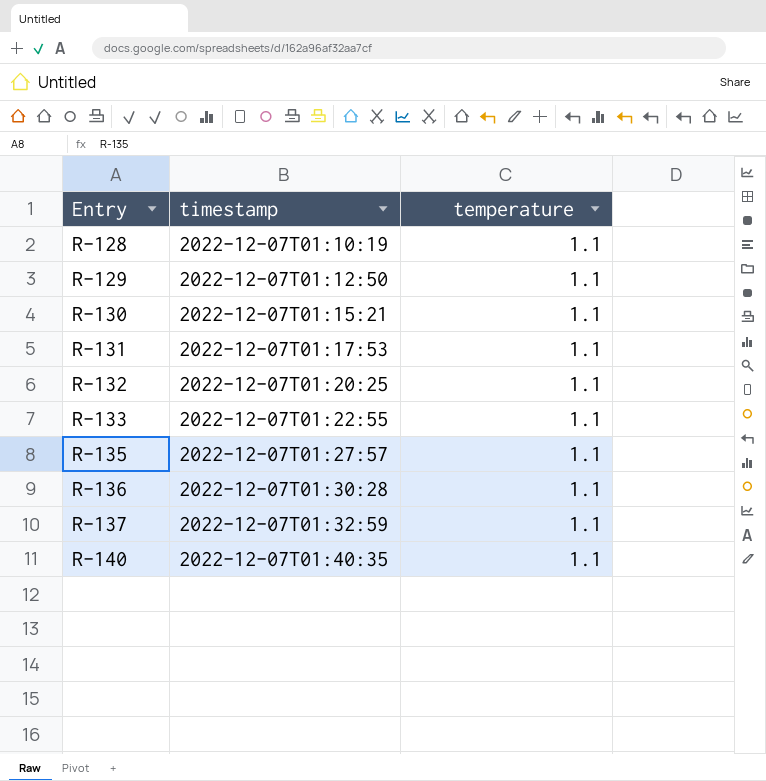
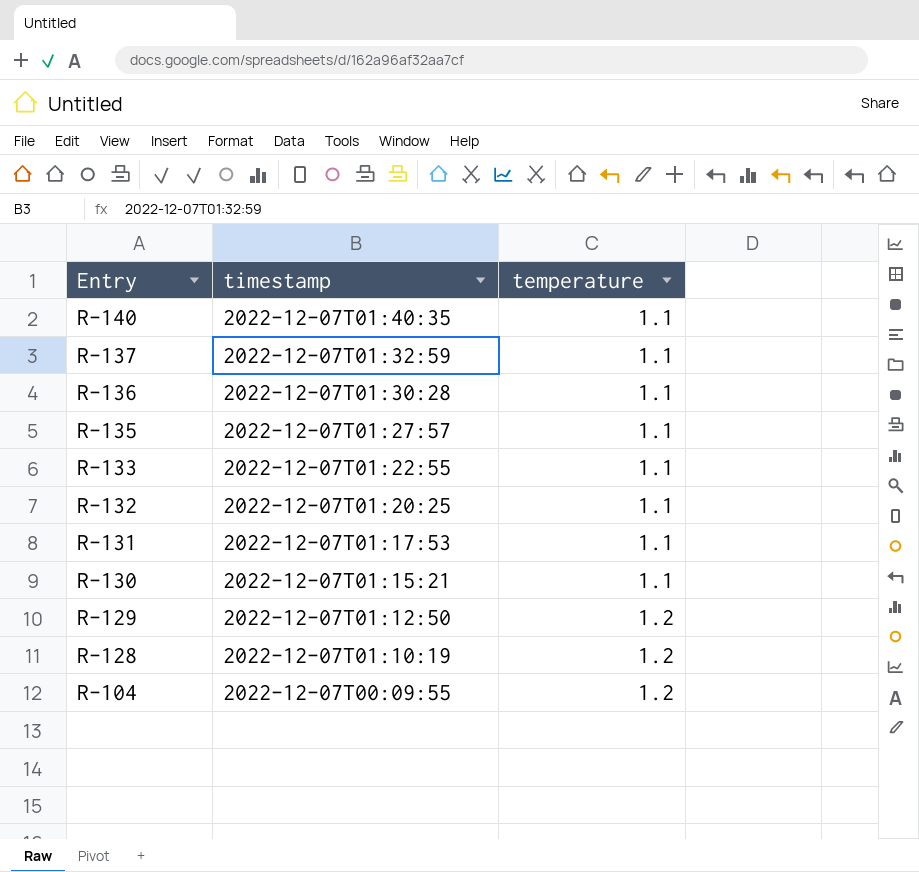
row order: Entry ascending -> Entry descending
R-129 | temperature: 1.1 -> 1.2
R-128 | temperature: 1.1 -> 1.2
row R-104: none -> 2022-12-07T00:09:55 | 1.2

